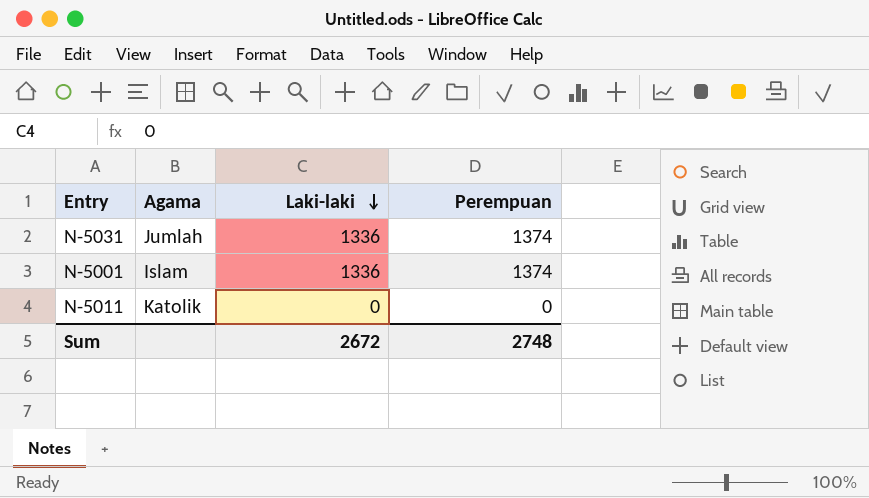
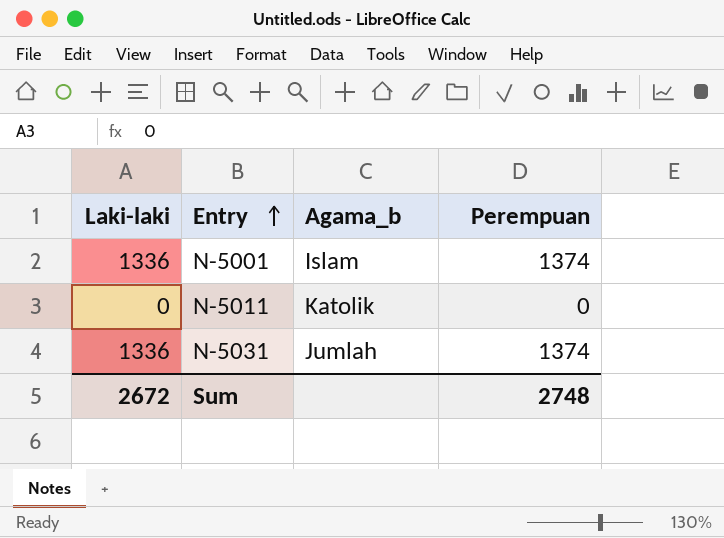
row order: Laki-laki descending -> Entry ascending
column Laki-laki | position: 3 -> 1
column name: Agama -> Agama_b

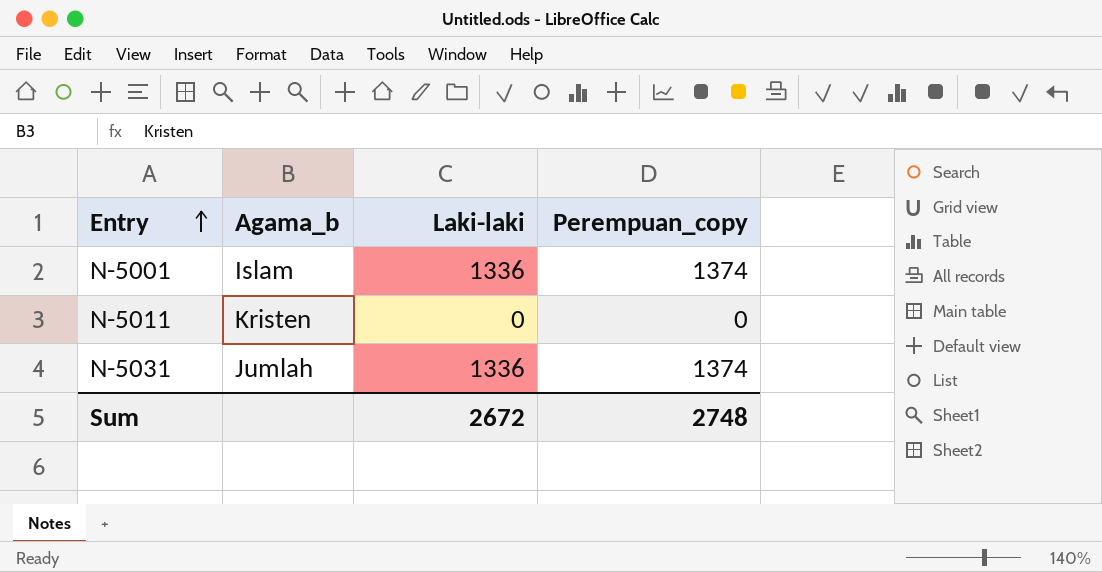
column Laki-laki | position: 1 -> 3
column name: Perempuan -> Perempuan_copy
N-5011 | Agama_b: Katolik -> Kristen

